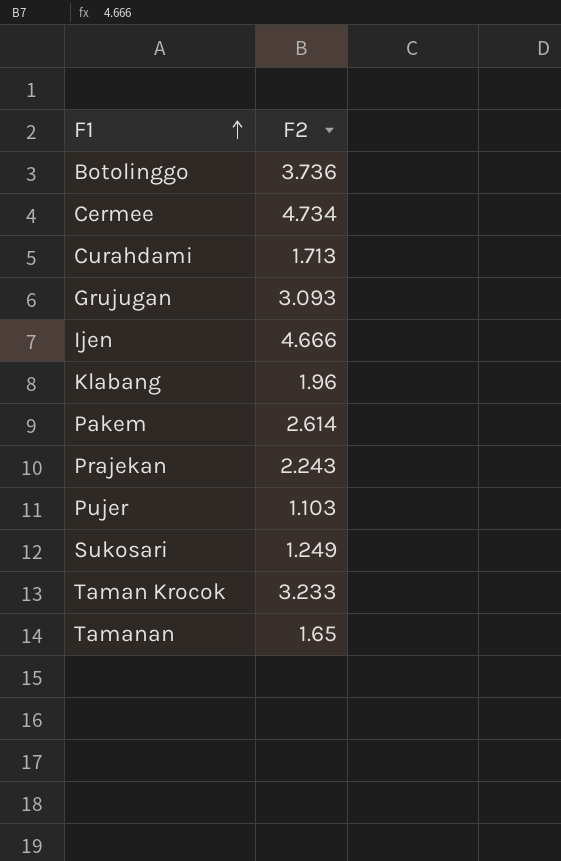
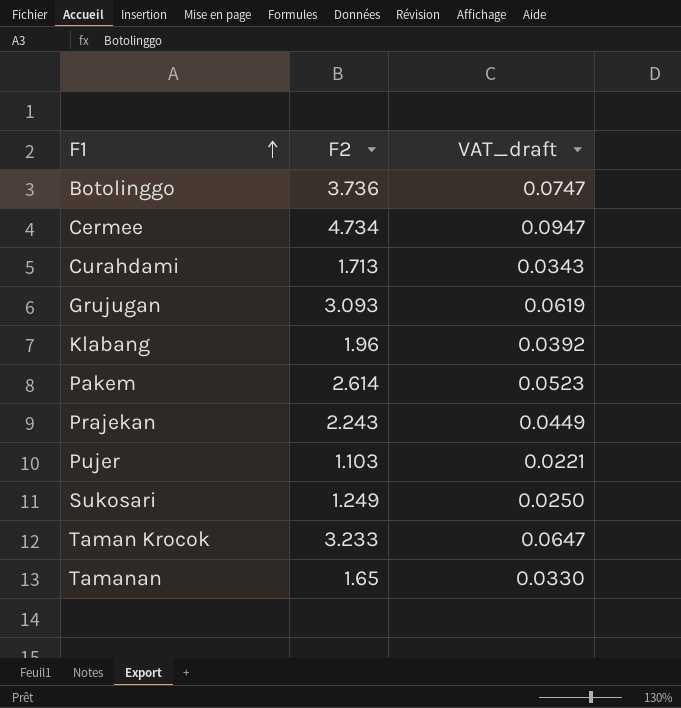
column VAT_draft | formula: none -> [F2] * 0.02
row Ijen: 4.666 -> none

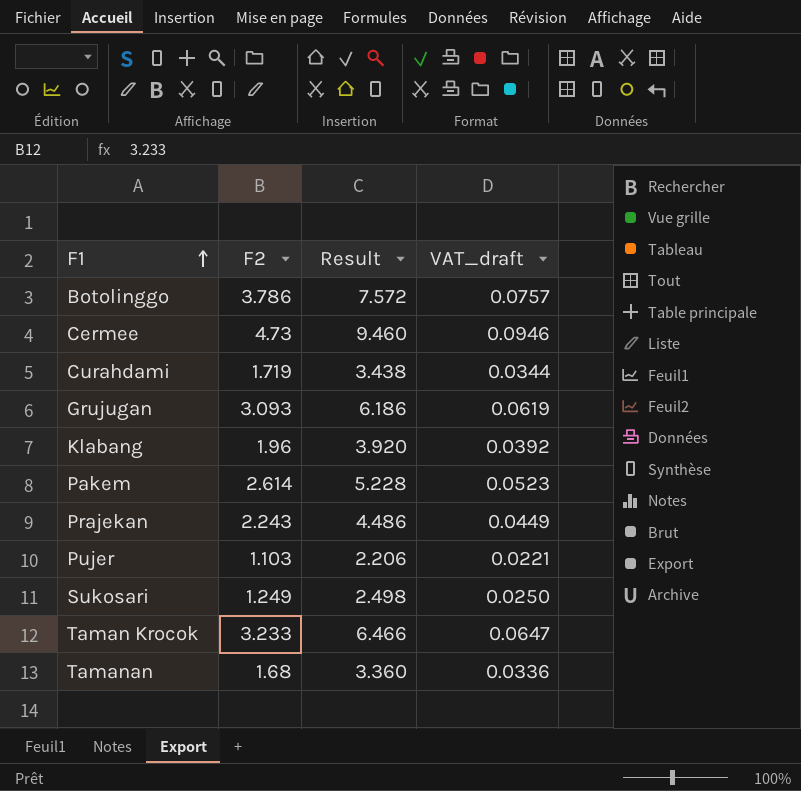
column Result | formula: none -> [F2] * 2
Botolinggo | F2: 3.736 -> 3.786
Botolinggo | VAT_draft: 0.0747 -> 0.0757
Cermee | F2: 4.734 -> 4.73
Cermee | VAT_draft: 0.0947 -> 0.0946
Curahdami | F2: 1.713 -> 1.719
Curahdami | VAT_draft: 0.0343 -> 0.0344
Tamanan | F2: 1.65 -> 1.68
Tamanan | VAT_draft: 0.0330 -> 0.0336

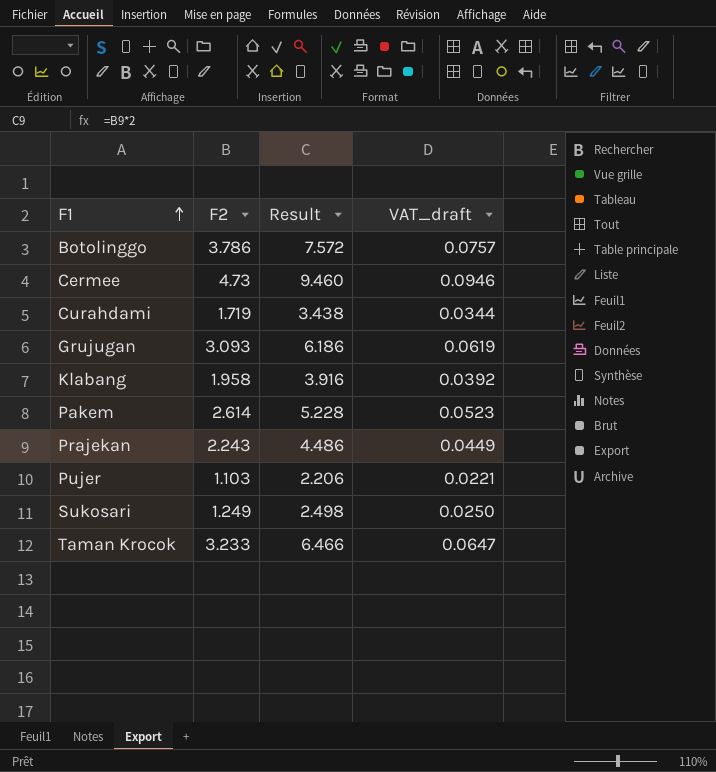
row Tamanan: 1.68 | 3.360 | 0.0336 -> none
Klabang | F2: 1.96 -> 1.958
Klabang | Result: 3.920 -> 3.916

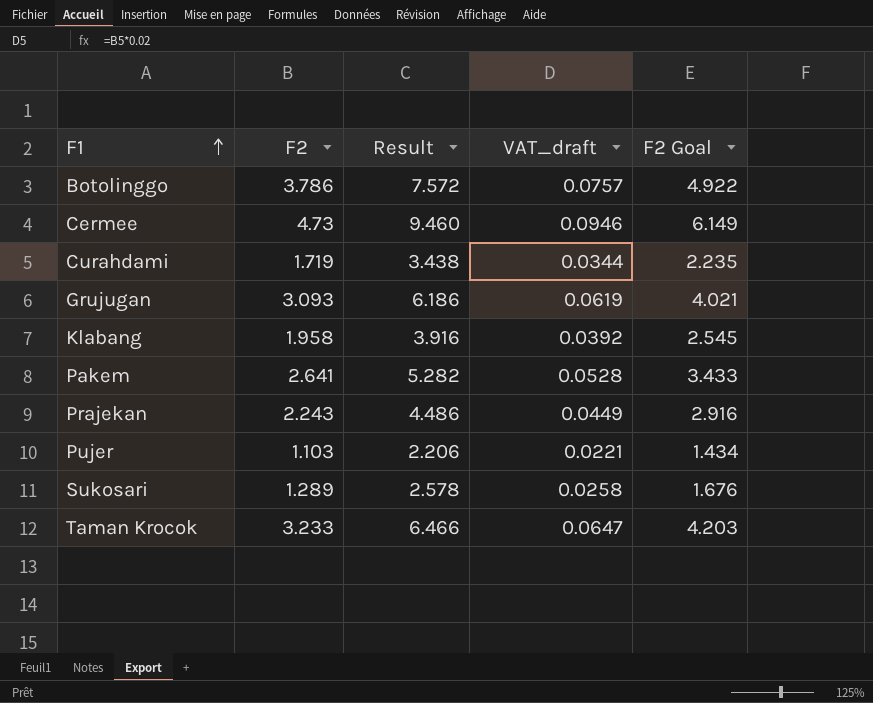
column F2 Goal | formula: none -> [F2] * 1.3
Pakem | F2: 2.614 -> 2.641
Pakem | Result: 5.228 -> 5.282
Pakem | VAT_draft: 0.0523 -> 0.0528
Sukosari | F2: 1.249 -> 1.289
Sukosari | Result: 2.498 -> 2.578
Sukosari | VAT_draft: 0.0250 -> 0.0258

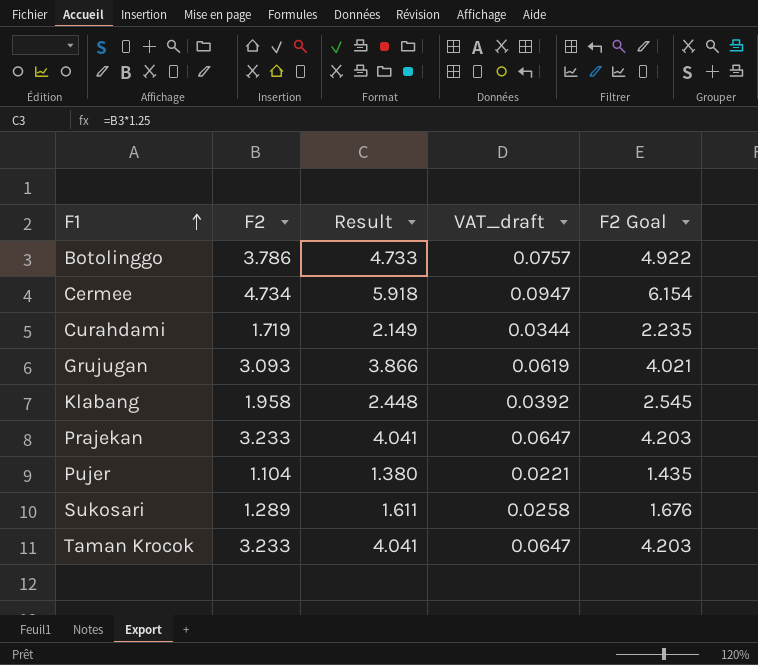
column Result | formula: [F2] * 2 -> [F2] * 1.25
row Pakem: 2.641 | 5.282 | 0.0528 | 3.433 -> none
Cermee | F2: 4.73 -> 4.734
Cermee | VAT_draft: 0.0946 -> 0.0947
Cermee | F2 Goal: 6.149 -> 6.154
Prajekan | F2: 2.243 -> 3.233
Prajekan | VAT_draft: 0.0449 -> 0.0647
Prajekan | F2 Goal: 2.916 -> 4.203
Pujer | F2: 1.103 -> 1.104
Pujer | F2 Goal: 1.434 -> 1.435

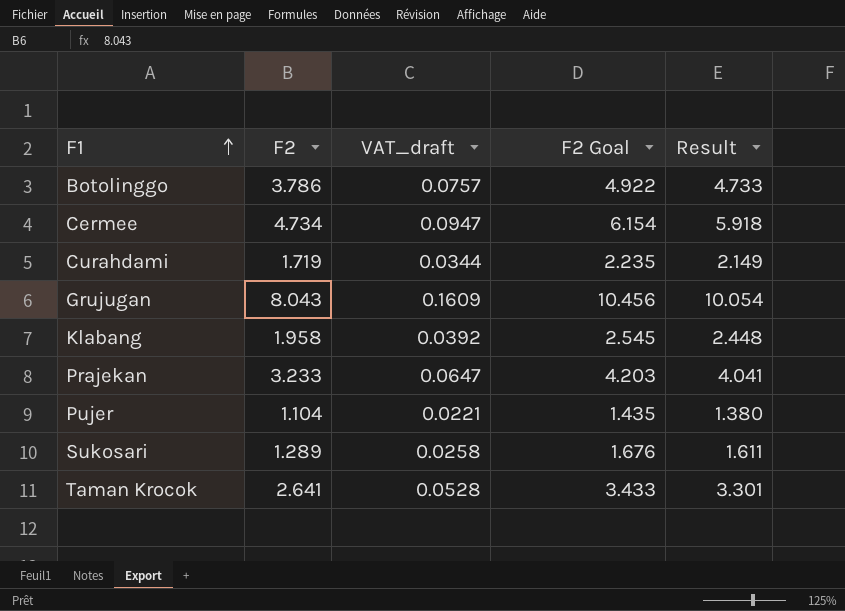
column Result | position: 3 -> 5
Grujugan | F2: 3.093 -> 8.043
Grujugan | VAT_draft: 0.0619 -> 0.1609
Grujugan | F2 Goal: 4.021 -> 10.456
Grujugan | Result: 3.866 -> 10.054
Taman Krocok | F2: 3.233 -> 2.641
Taman Krocok | VAT_draft: 0.0647 -> 0.0528
Taman Krocok | F2 Goal: 4.203 -> 3.433
Taman Krocok | Result: 4.041 -> 3.301

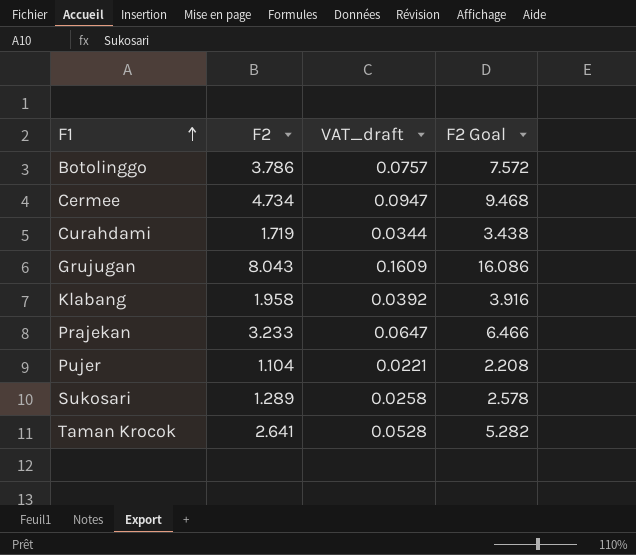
column Result | formula: [F2] * 1.25 -> none
column F2 Goal | formula: [F2] * 1.3 -> [F2] * 2

